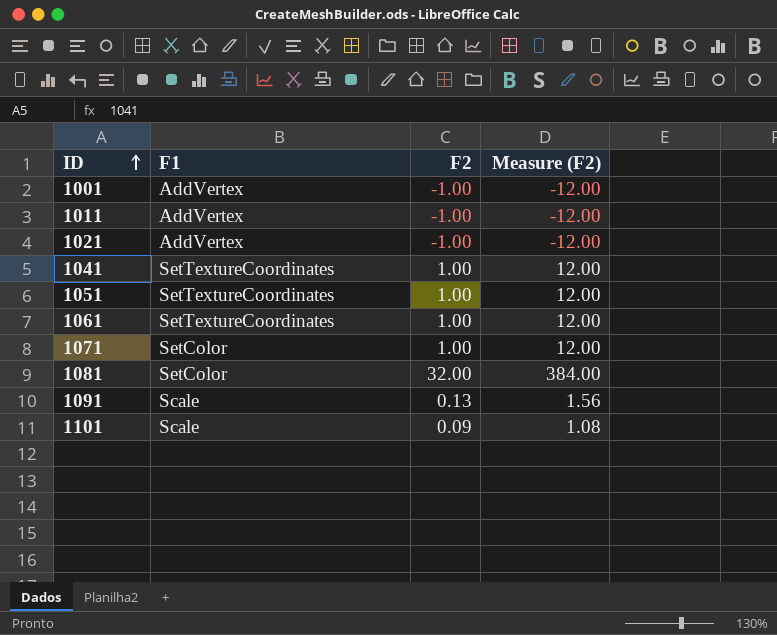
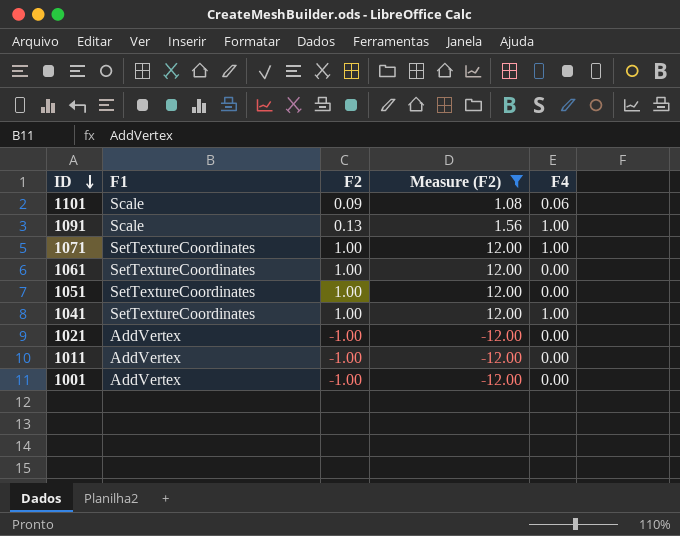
filter: none -> Measure (F2) != 384.00
row order: ID ascending -> ID descending
column F4 | position: none -> 5
1071 | F1: SetColor -> SetTextureCoordinates

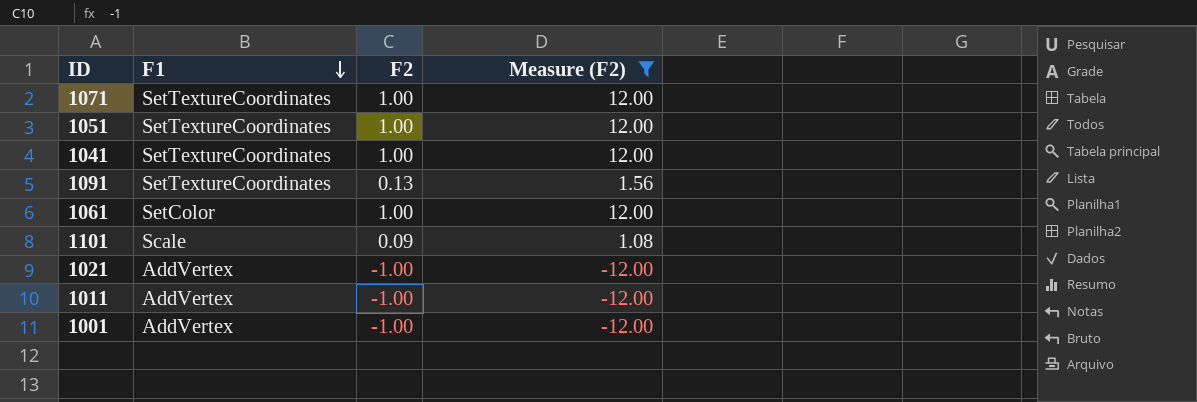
row order: ID descending -> F1 descending
column F4 | position: 5 -> none
1091 | F1: Scale -> SetTextureCoordinates
1061 | F1: SetTextureCoordinates -> SetColor

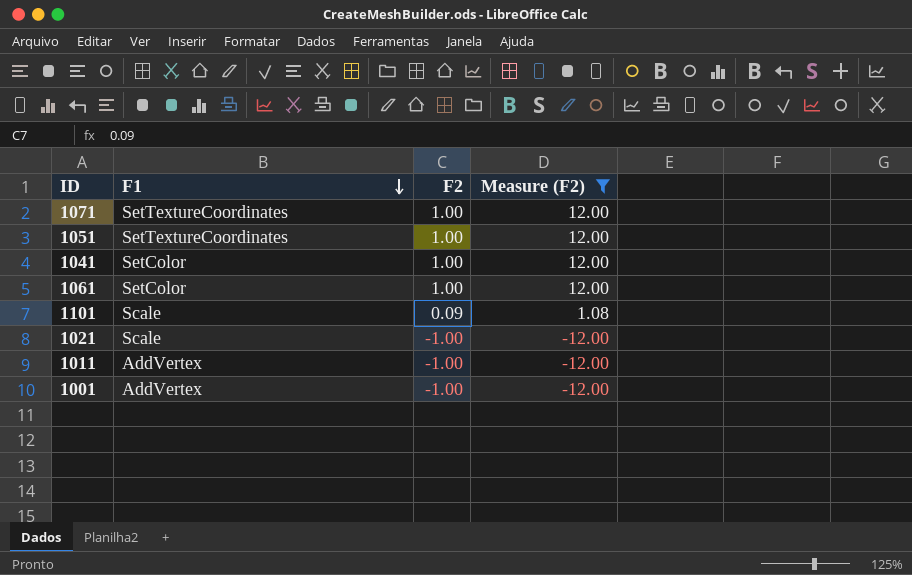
row 1091: SetTextureCoordinates | 0.13 | 1.56 -> none
1041 | F1: SetTextureCoordinates -> SetColor
1021 | F1: AddVertex -> Scale

